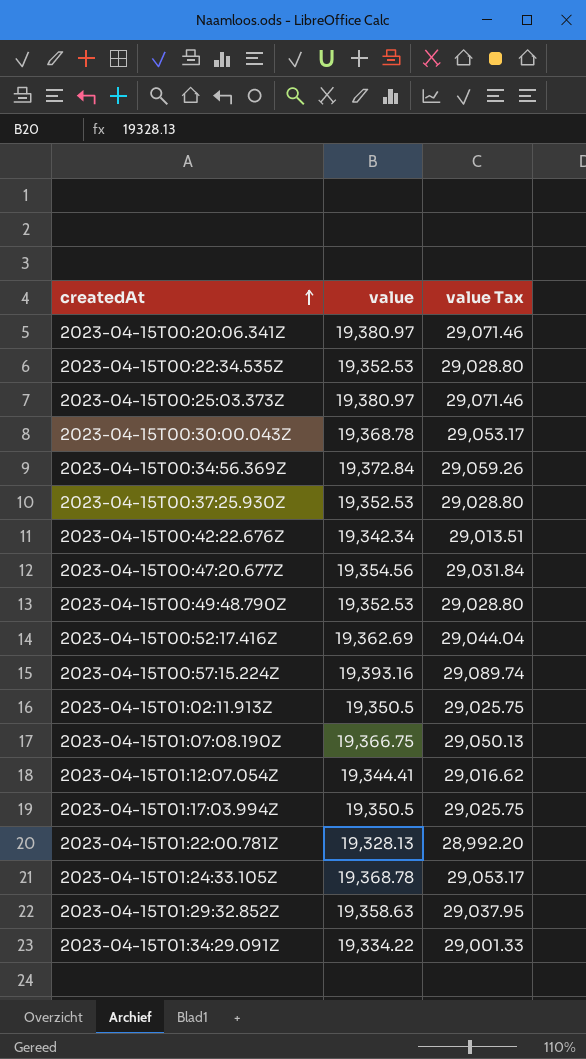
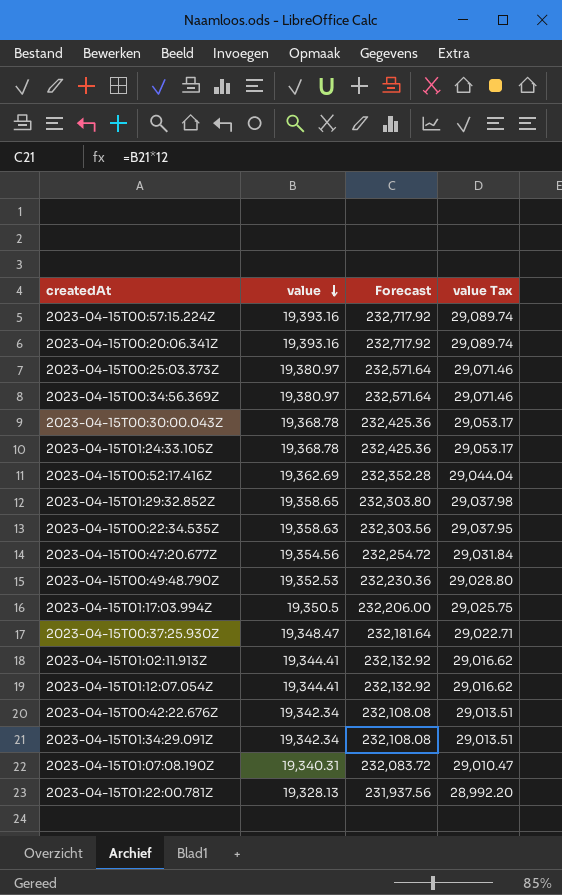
row order: createdAt ascending -> value descending
column Forecast | formula: none -> [value] * 12
2023-04-15T00:20:06.341Z | value: 19,380.97 -> 19,393.16
2023-04-15T00:20:06.341Z | value Tax: 29,071.46 -> 29,089.74
2023-04-15T00:34:56.369Z | value: 19,372.84 -> 19,380.97
2023-04-15T00:34:56.369Z | value Tax: 29,059.26 -> 29,071.46
2023-04-15T01:29:32.852Z | value: 19,358.63 -> 19,358.65
2023-04-15T01:29:32.852Z | value Tax: 29,037.95 -> 29,037.98
2023-04-15T00:22:34.535Z | value: 19,352.53 -> 19,358.63
2023-04-15T00:22:34.535Z | value Tax: 29,028.80 -> 29,037.95
2023-04-15T00:37:25.930Z | value: 19,352.53 -> 19,348.47
2023-04-15T00:37:25.930Z | value Tax: 29,028.80 -> 29,022.71
2023-04-15T01:02:11.913Z | value: 19,350.5 -> 19,344.41
2023-04-15T01:02:11.913Z | value Tax: 29,025.75 -> 29,016.62
2023-04-15T01:34:29.091Z | value: 19,334.22 -> 19,342.34
2023-04-15T01:34:29.091Z | value Tax: 29,001.33 -> 29,013.51
2023-04-15T01:07:08.190Z | value: 19,366.75 -> 19,340.31
2023-04-15T01:07:08.190Z | value Tax: 29,050.13 -> 29,010.47

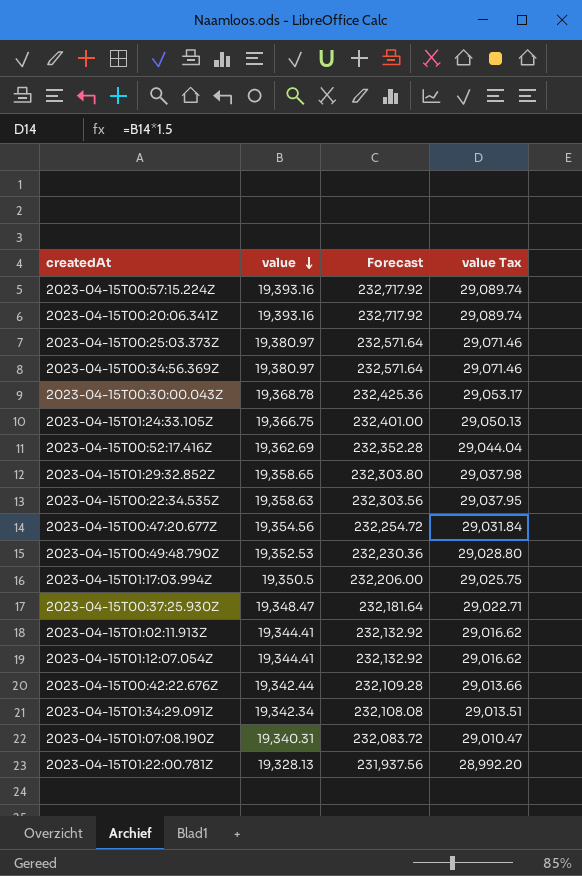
2023-04-15T01:24:33.105Z | value: 19,368.78 -> 19,366.75
2023-04-15T01:24:33.105Z | Forecast: 232,425.36 -> 232,401.00
2023-04-15T01:24:33.105Z | value Tax: 29,053.17 -> 29,050.13
2023-04-15T00:42:22.676Z | value: 19,342.34 -> 19,342.44
2023-04-15T00:42:22.676Z | Forecast: 232,108.08 -> 232,109.28
2023-04-15T00:42:22.676Z | value Tax: 29,013.51 -> 29,013.66

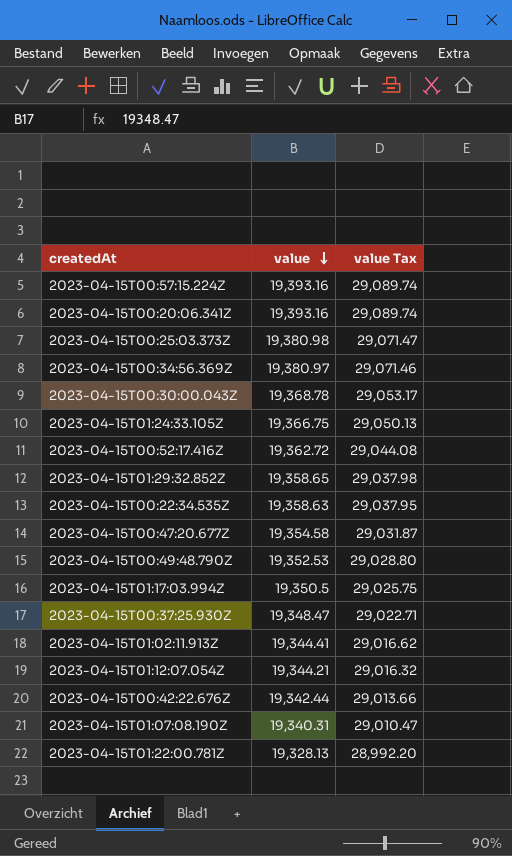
column Forecast | formula: [value] * 12 -> none
row 2023-04-15T01:34:29.091Z: 19,342.34 | 232,108.08 | 29,013.51 -> none
2023-04-15T00:25:03.373Z | value: 19,380.97 -> 19,380.98
2023-04-15T00:25:03.373Z | value Tax: 29,071.46 -> 29,071.47
2023-04-15T00:52:17.416Z | value: 19,362.69 -> 19,362.72
2023-04-15T00:52:17.416Z | value Tax: 29,044.04 -> 29,044.08
2023-04-15T00:47:20.677Z | value: 19,354.56 -> 19,354.58
2023-04-15T00:47:20.677Z | value Tax: 29,031.84 -> 29,031.87
2023-04-15T01:12:07.054Z | value: 19,344.41 -> 19,344.21
2023-04-15T01:12:07.054Z | value Tax: 29,016.62 -> 29,016.32

